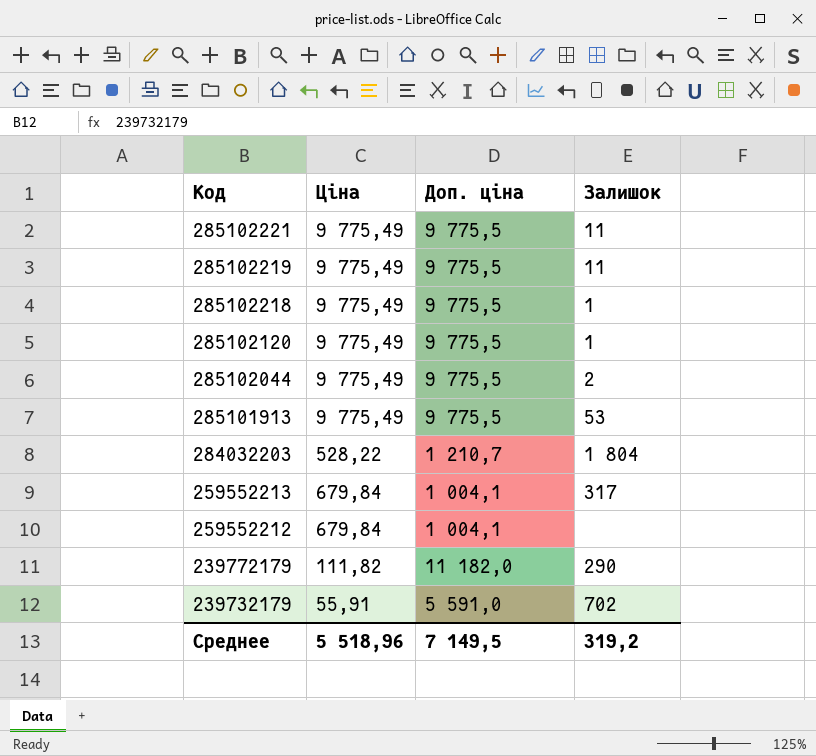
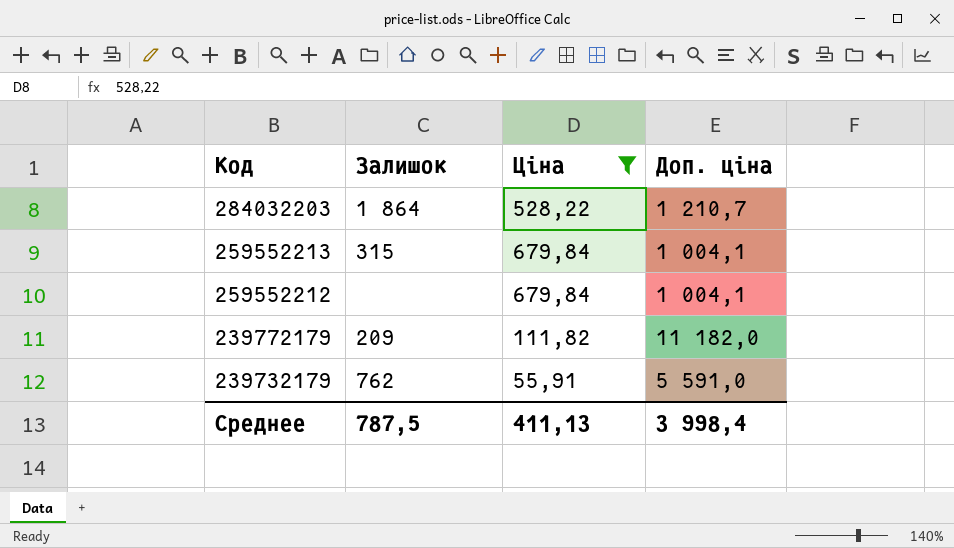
filter: none -> Ціна != 9 775,49
column Залишок | position: 4 -> 2
284032203 | Залишок: 1 804 -> 1 864
259552213 | Залишок: 317 -> 315
239772179 | Залишок: 290 -> 209
239732179 | Залишок: 702 -> 762
Среднее | Залишок: 319,2 -> 787,5
Среднее | Ціна: 5 518,96 -> 411,13
Среднее | Доп. ціна: 7 149,5 -> 3 998,4

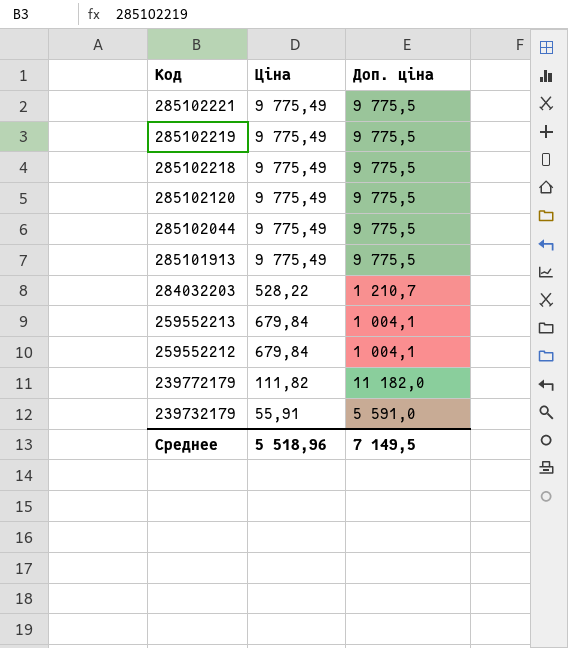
filter: Ціна != 9 775,49 -> none
column Залишок | position: 2 -> none
Среднее | Ціна: 411,13 -> 5 518,96
Среднее | Доп. ціна: 3 998,4 -> 7 149,5

